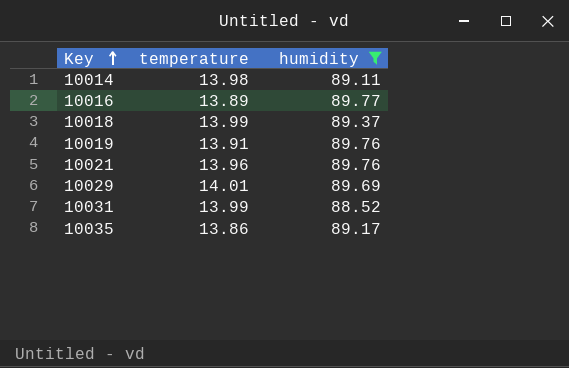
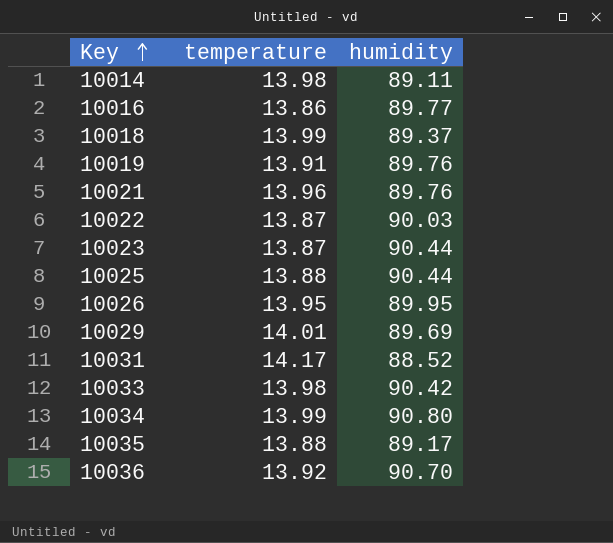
filter: humidity <= 89.77 -> none
10016 | temperature: 13.89 -> 13.86
10031 | temperature: 13.99 -> 14.17
10035 | temperature: 13.86 -> 13.88

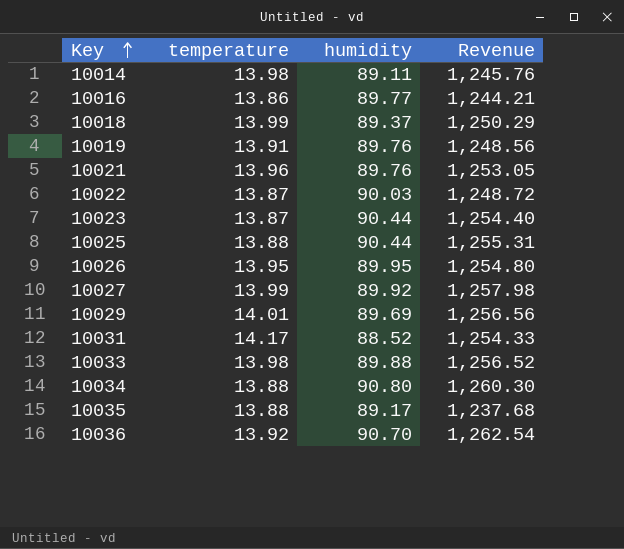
column Revenue | formula: none -> [temperature] * [humidity]
row 10027: none -> 13.99 | 89.92 | 1,257.98
10033 | humidity: 90.42 -> 89.88
10034 | temperature: 13.99 -> 13.88

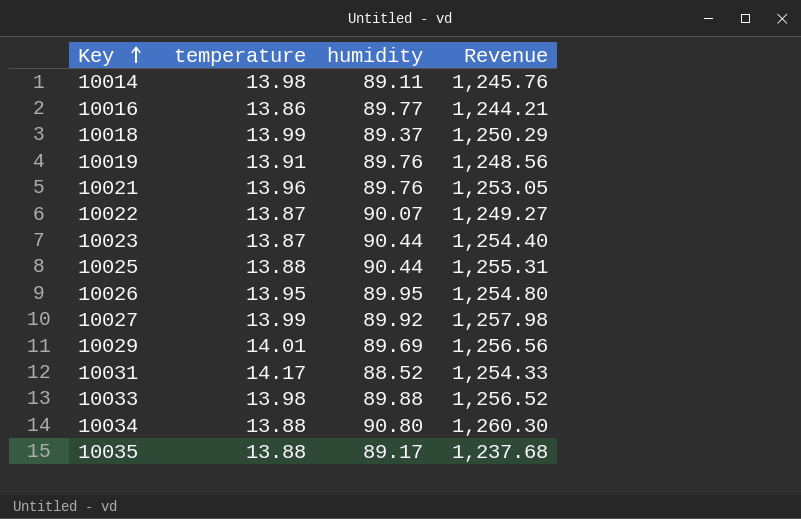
row 10036: 13.92 | 90.70 | 1,262.54 -> none
10022 | humidity: 90.03 -> 90.07
10022 | Revenue: 1,248.72 -> 1,249.27

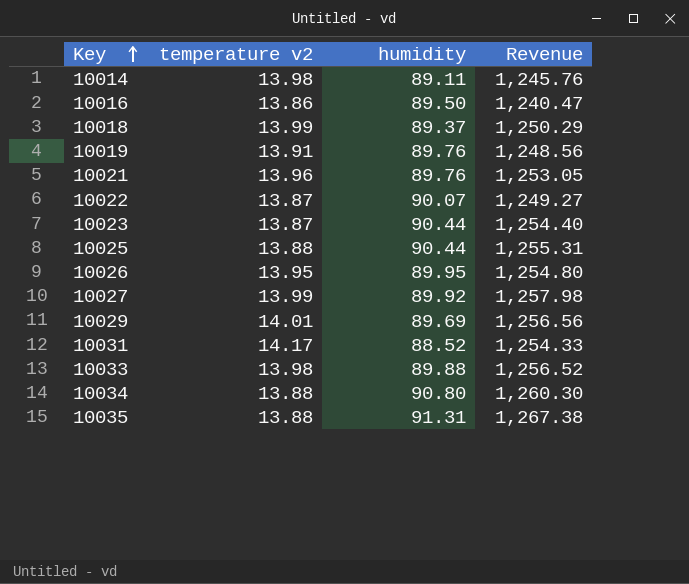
column name: temperature -> temperature v2
10016 | humidity: 89.77 -> 89.50
10016 | Revenue: 1,244.21 -> 1,240.47
10035 | humidity: 89.17 -> 91.31
10035 | Revenue: 1,237.68 -> 1,267.38

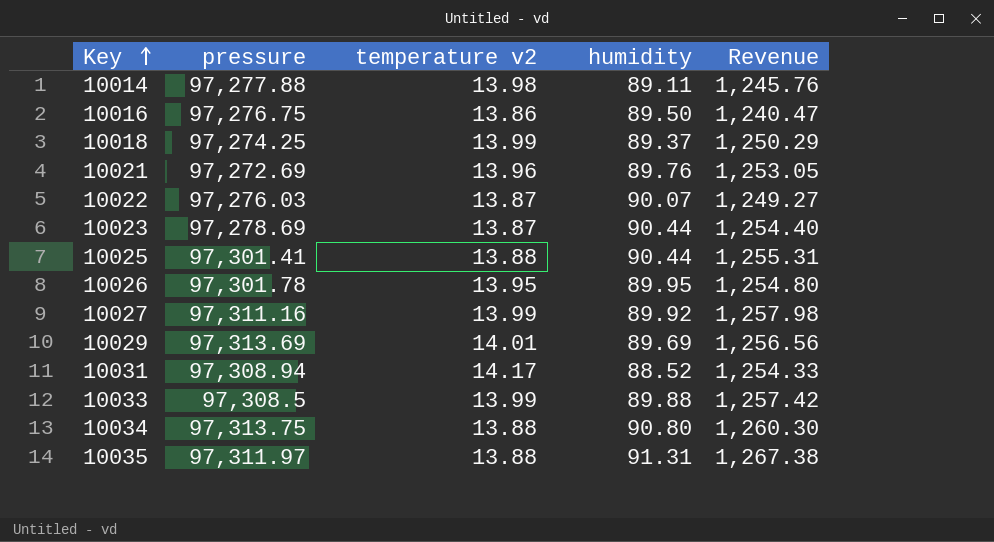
column pressure | position: none -> 2
row 10019: 13.91 | 89.76 | 1,248.56 -> none
10033 | temperature v2: 13.98 -> 13.99
10033 | Revenue: 1,256.52 -> 1,257.42

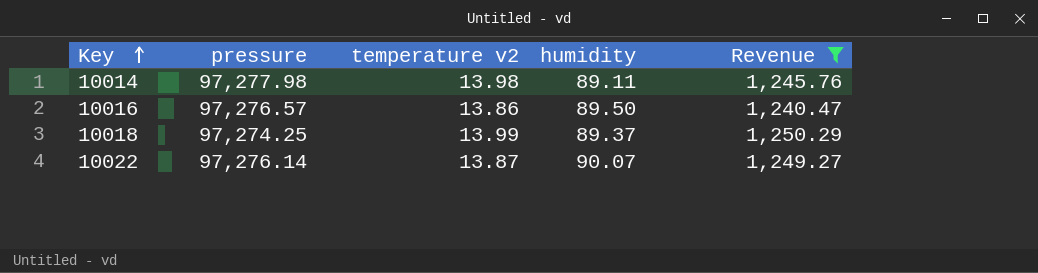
filter: none -> Revenue <= 1,250.29
10014 | pressure: 97,277.88 -> 97,277.98
10016 | pressure: 97,276.75 -> 97,276.57
10022 | pressure: 97,276.03 -> 97,276.14

